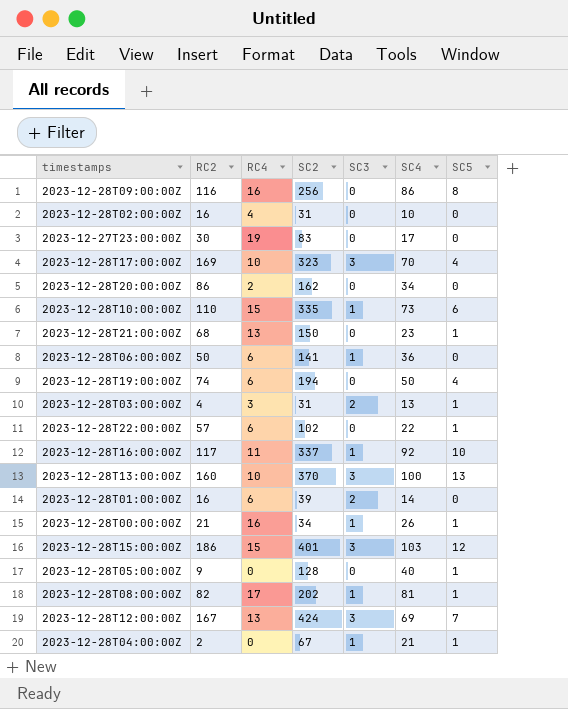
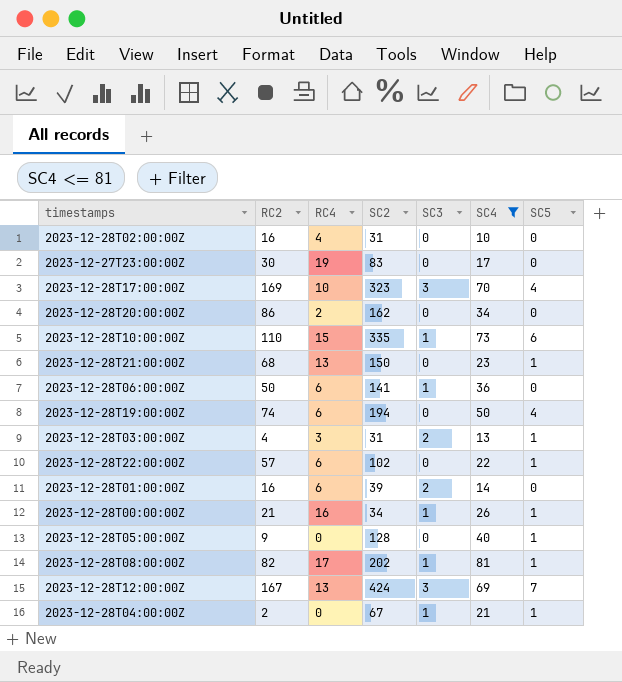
filter: none -> SC4 <= 81

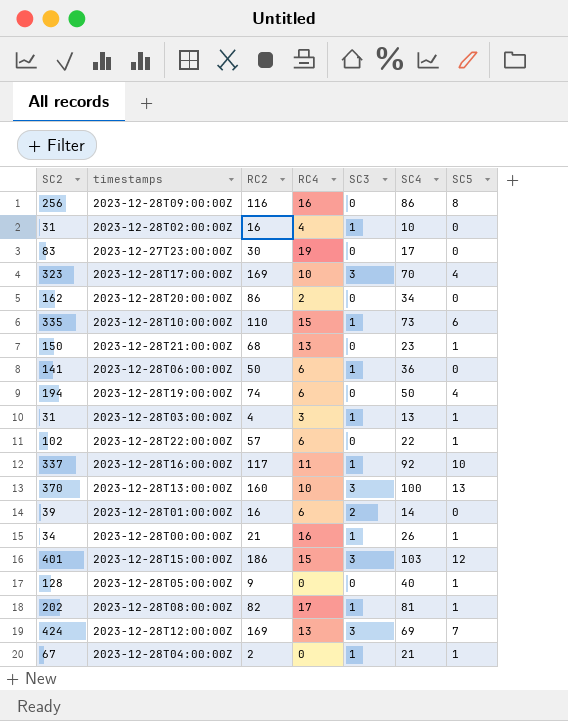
filter: SC4 <= 81 -> none
column SC2 | position: 4 -> 1
2023-12-28T02:00:00Z | SC3: 0 -> 1
2023-12-28T03:00:00Z | SC3: 2 -> 1
2023-12-28T12:00:00Z | RC2: 167 -> 169

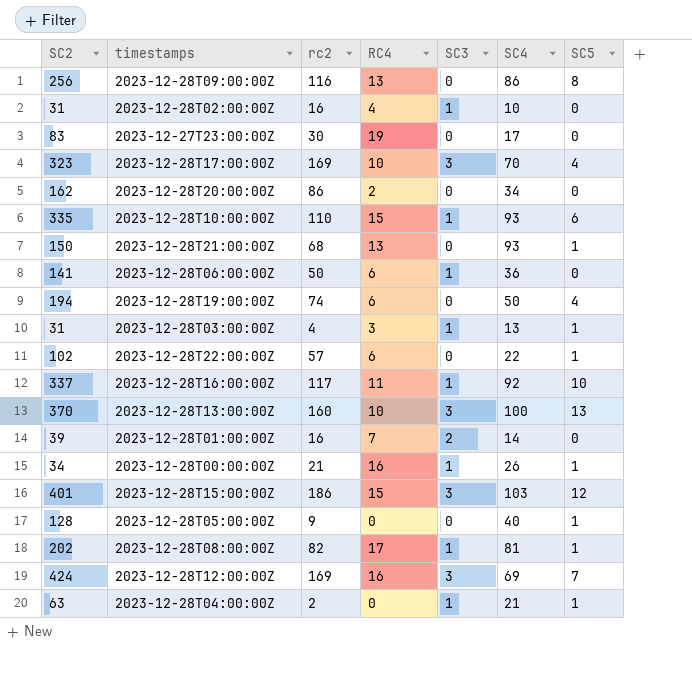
column name: RC2 -> rc2
2023-12-28T09:00:00Z | RC4: 16 -> 13
2023-12-28T10:00:00Z | SC4: 73 -> 93
2023-12-28T21:00:00Z | SC4: 23 -> 93
2023-12-28T01:00:00Z | RC4: 6 -> 7
2023-12-28T12:00:00Z | RC4: 13 -> 16
2023-12-28T04:00:00Z | SC2: 67 -> 63

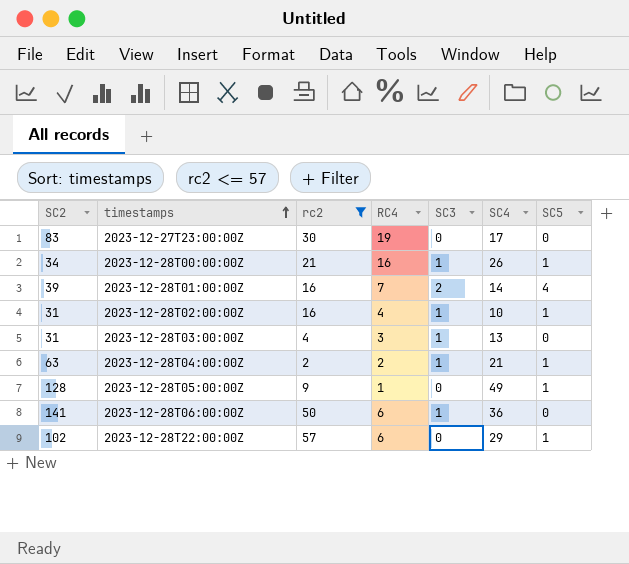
filter: none -> rc2 <= 57
row order: none -> timestamps ascending
2023-12-28T01:00:00Z | SC5: 0 -> 4
2023-12-28T02:00:00Z | SC5: 0 -> 1
2023-12-28T03:00:00Z | SC5: 1 -> 0
2023-12-28T04:00:00Z | RC4: 0 -> 2
2023-12-28T05:00:00Z | RC4: 0 -> 1
2023-12-28T05:00:00Z | SC4: 40 -> 49
2023-12-28T22:00:00Z | SC4: 22 -> 29

